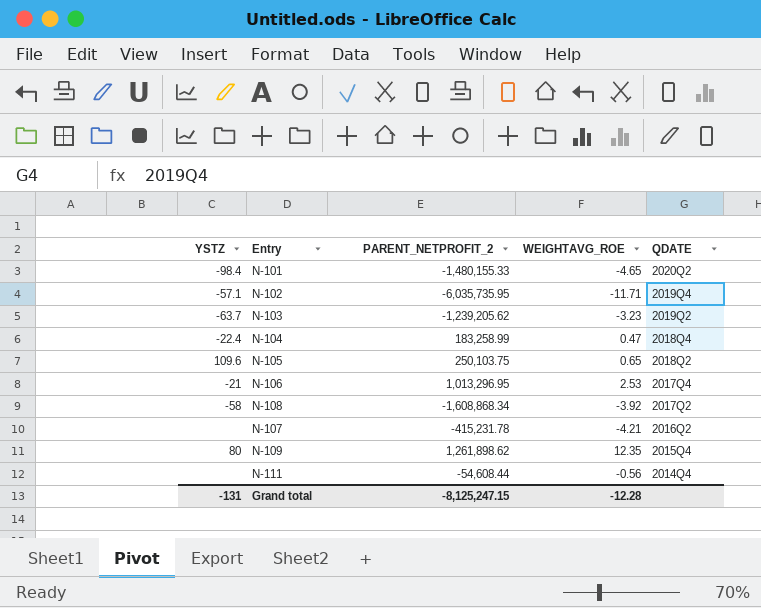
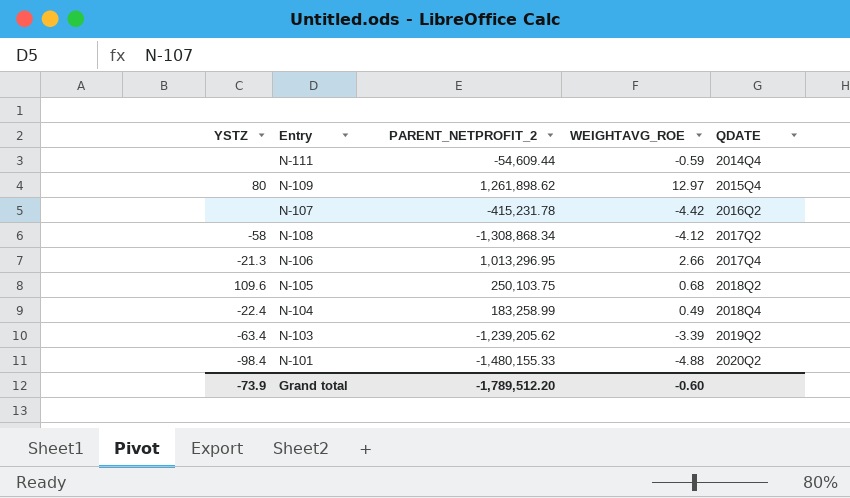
row order: QDATE descending -> QDATE ascending
row N-102: -57.1 | -6,035,735.95 | -11.71 | 2019Q4 -> none
N-111 | PARENT_NETPROFIT_2: -54,608.44 -> -54,609.44
N-111 | WEIGHTAVG_ROE: -0.56 -> -0.59
N-109 | WEIGHTAVG_ROE: 12.35 -> 12.97
N-107 | WEIGHTAVG_ROE: -4.21 -> -4.42
N-108 | PARENT_NETPROFIT_2: -1,608,868.34 -> -1,308,868.34
N-108 | WEIGHTAVG_ROE: -3.92 -> -4.12
N-106 | YSTZ: -21 -> -21.3
N-106 | WEIGHTAVG_ROE: 2.53 -> 2.66
N-105 | WEIGHTAVG_ROE: 0.65 -> 0.68
N-104 | WEIGHTAVG_ROE: 0.47 -> 0.49
N-103 | YSTZ: -63.7 -> -63.4
N-103 | WEIGHTAVG_ROE: -3.23 -> -3.39
N-101 | WEIGHTAVG_ROE: -4.65 -> -4.88
Grand total | YSTZ: -131 -> -73.9
Grand total | PARENT_NETPROFIT_2: -8,125,247.15 -> -1,789,512.20
Grand total | WEIGHTAVG_ROE: -12.28 -> -0.60

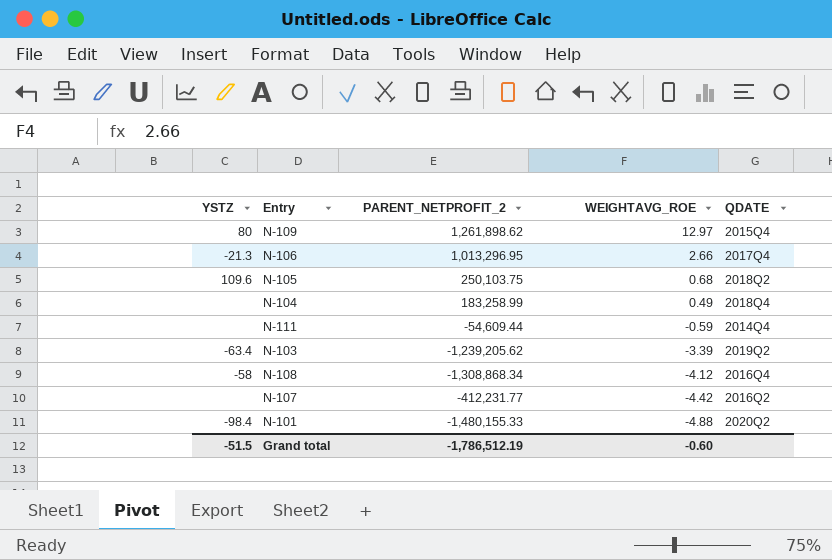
row order: QDATE ascending -> WEIGHTAVG_ROE descending
N-104 | YSTZ: -22.4 -> none
N-108 | QDATE: 2017Q2 -> 2016Q4
N-107 | PARENT_NETPROFIT_2: -415,231.78 -> -412,231.77
Grand total | YSTZ: -73.9 -> -51.5
Grand total | PARENT_NETPROFIT_2: -1,789,512.20 -> -1,786,512.19

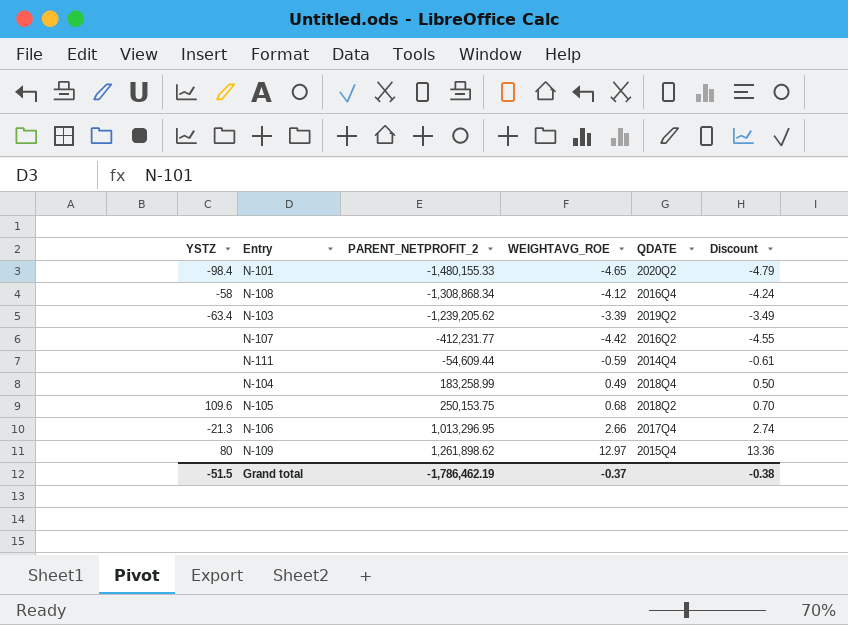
row order: WEIGHTAVG_ROE descending -> PARENT_NETPROFIT_2 ascending
column Discount | formula: none -> [WEIGHTAVG_ROE] * 1.03
N-101 | WEIGHTAVG_ROE: -4.88 -> -4.65
N-105 | PARENT_NETPROFIT_2: 250,103.75 -> 250,153.75
Grand total | PARENT_NETPROFIT_2: -1,786,512.19 -> -1,786,462.19
Grand total | WEIGHTAVG_ROE: -0.60 -> -0.37

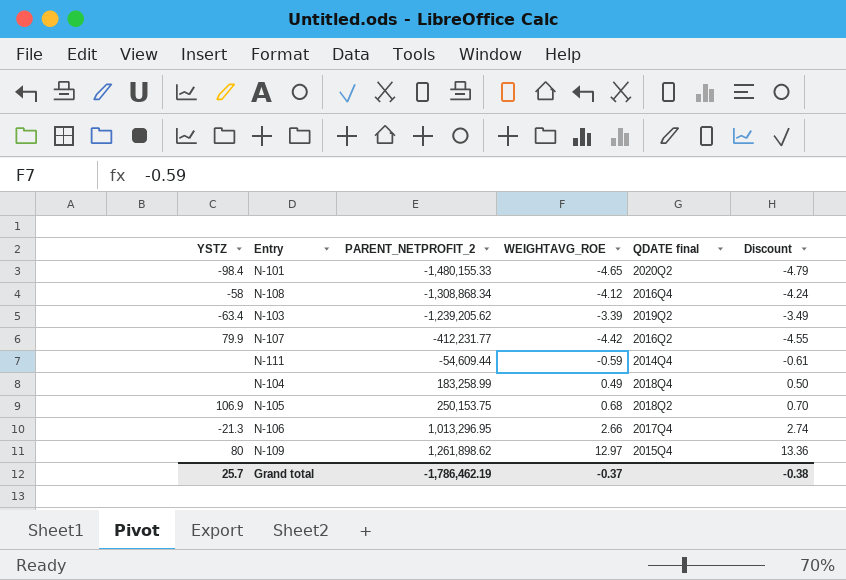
column name: QDATE -> QDATE final
N-107 | YSTZ: none -> 79.9
N-105 | YSTZ: 109.6 -> 106.9
Grand total | YSTZ: -51.5 -> 25.7

